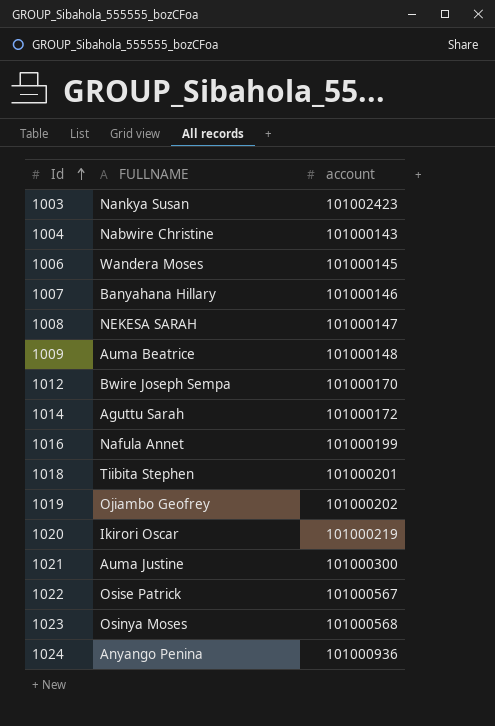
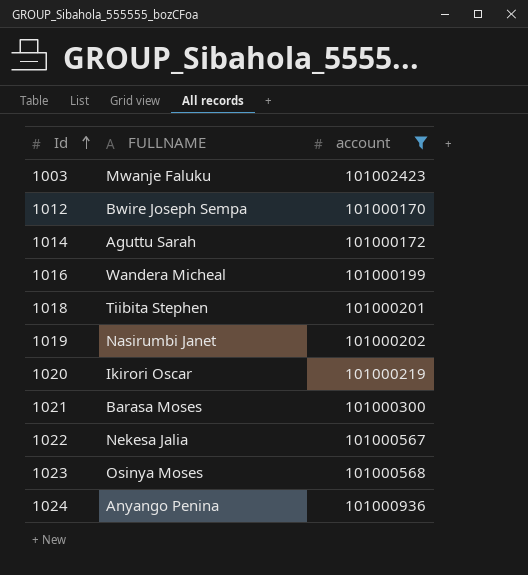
filter: none -> account >= 101000170
1003 | FULLNAME: Nankya Susan -> Mwanje Faluku
1016 | FULLNAME: Nafula Annet -> Wandera Micheal
1019 | FULLNAME: Ojiambo Geofrey -> Nasirumbi Janet
1021 | FULLNAME: Auma Justine -> Barasa Moses
1022 | FULLNAME: Osise Patrick -> Nekesa Jalia

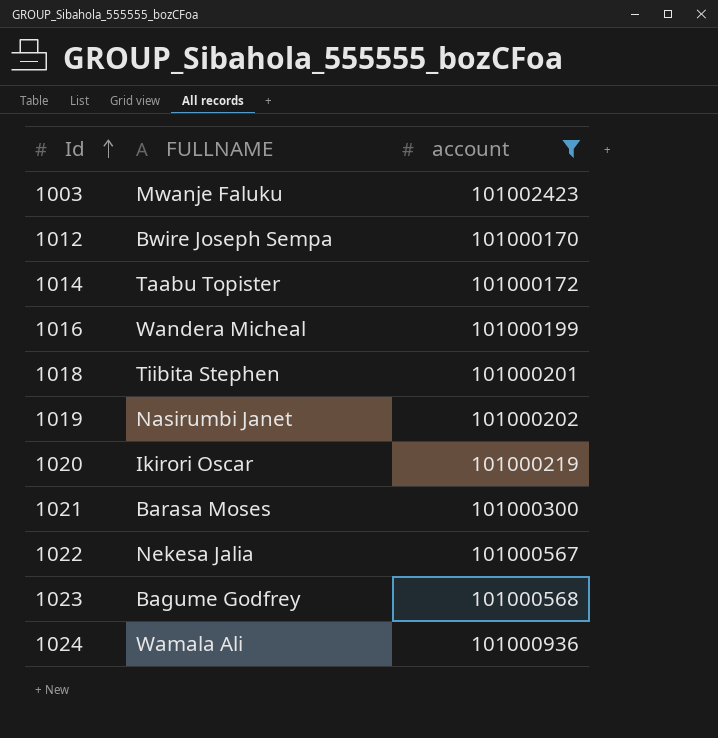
1014 | FULLNAME: Aguttu Sarah -> Taabu Topister
1023 | FULLNAME: Osinya Moses -> Bagume Godfrey
1024 | FULLNAME: Anyango Penina -> Wamala Ali

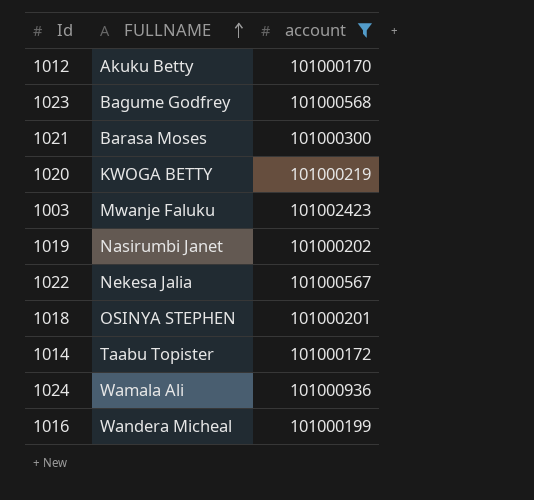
row order: Id ascending -> FULLNAME ascending
1012 | FULLNAME: Bwire Joseph Sempa -> Akuku Betty
1020 | FULLNAME: Ikirori Oscar -> KWOGA BETTY
1018 | FULLNAME: Tiibita Stephen -> OSINYA STEPHEN

